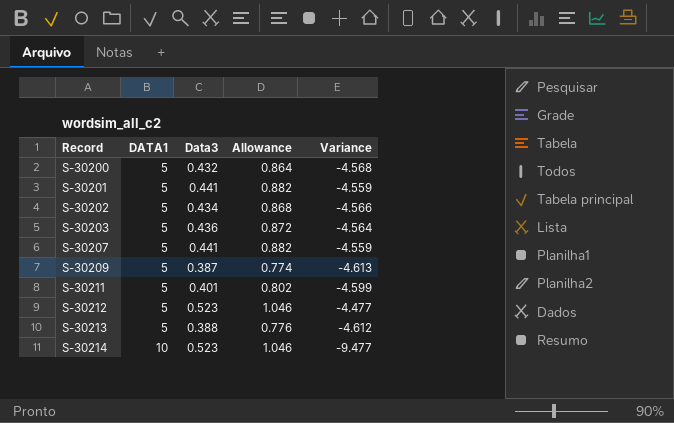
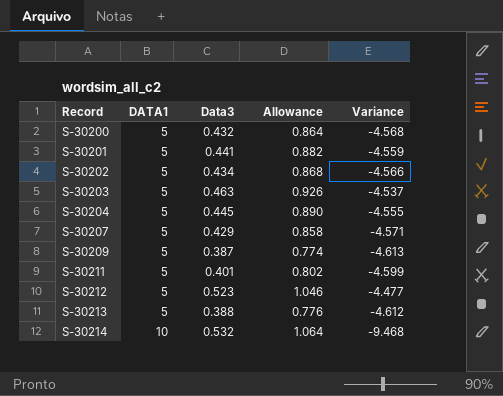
S-30203 | Data3: 0.436 -> 0.463
S-30203 | Allowance: 0.872 -> 0.926
S-30203 | Variance: -4.564 -> -4.537
row S-30204: none -> 5 | 0.445 | 0.890 | -4.555
S-30207 | Data3: 0.441 -> 0.429
S-30207 | Allowance: 0.882 -> 0.858
S-30207 | Variance: -4.559 -> -4.571
S-30214 | Data3: 0.523 -> 0.532
S-30214 | Allowance: 1.046 -> 1.064
S-30214 | Variance: -9.477 -> -9.468

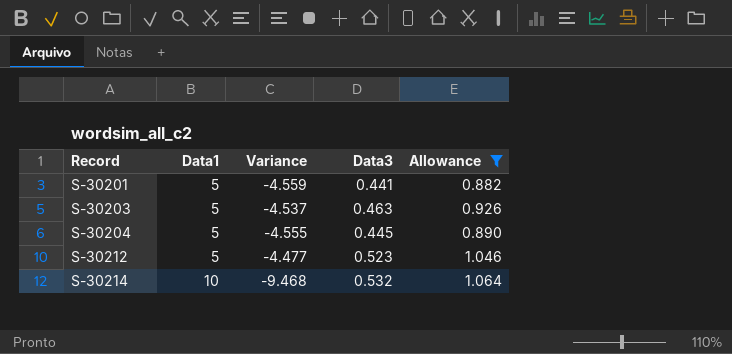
filter: none -> Allowance >= 0.882
column name: DATA1 -> Data1
column Variance | position: 5 -> 3

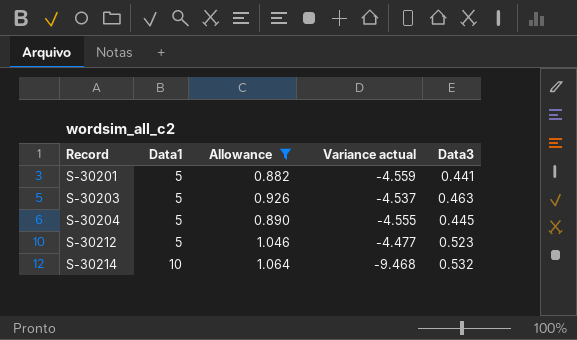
column Allowance | position: 5 -> 3
column name: Variance -> Variance actual

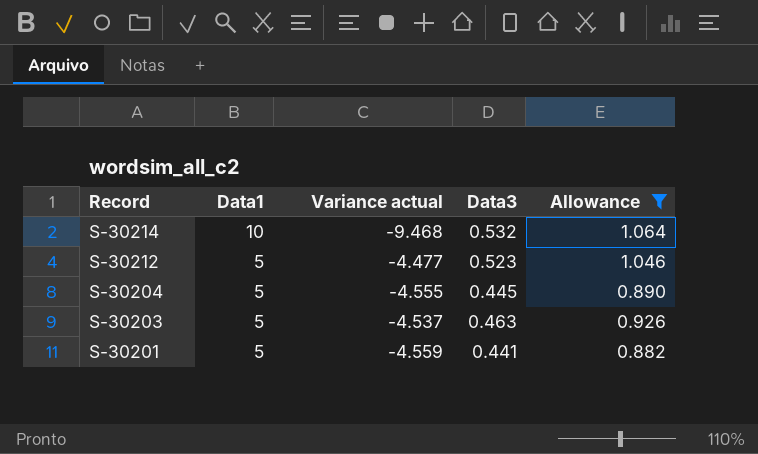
row order: Record ascending -> Record descending
column Allowance | position: 3 -> 5

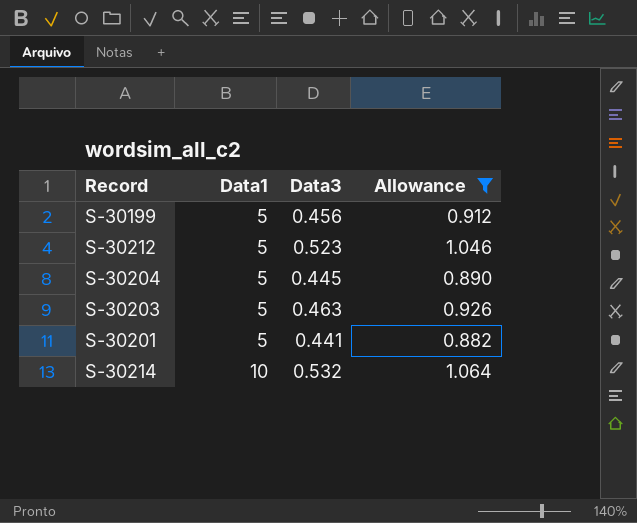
row order: Record descending -> Data1 ascending
column Variance actual | formula: [Data3] - [Data1] -> none
row S-30199: none -> 5 | 0.456 | 0.912

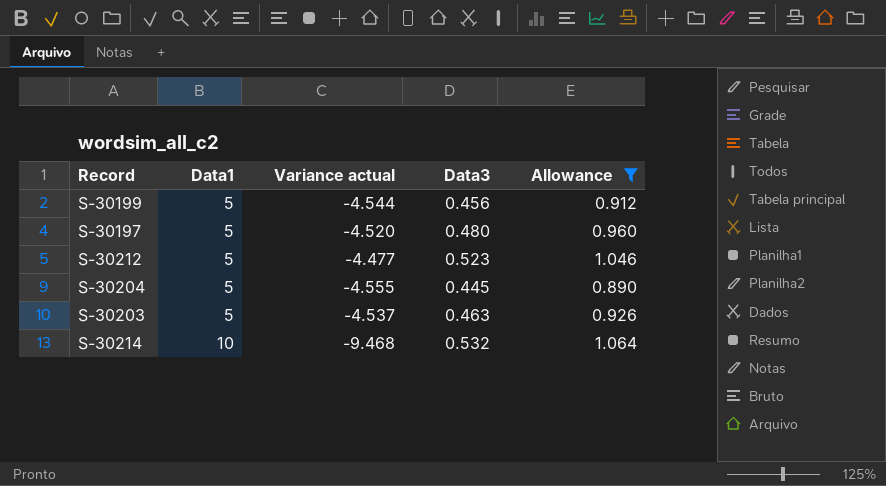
column Variance actual | formula: none -> [Data3] - [Data1]
row S-30201: 5 | 0.441 | 0.882 -> none
row S-30197: none -> 5 | -4.520 | 0.480 | 0.960

